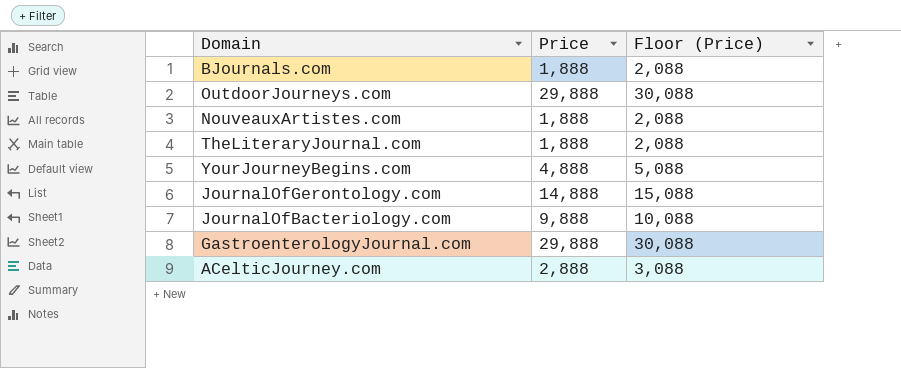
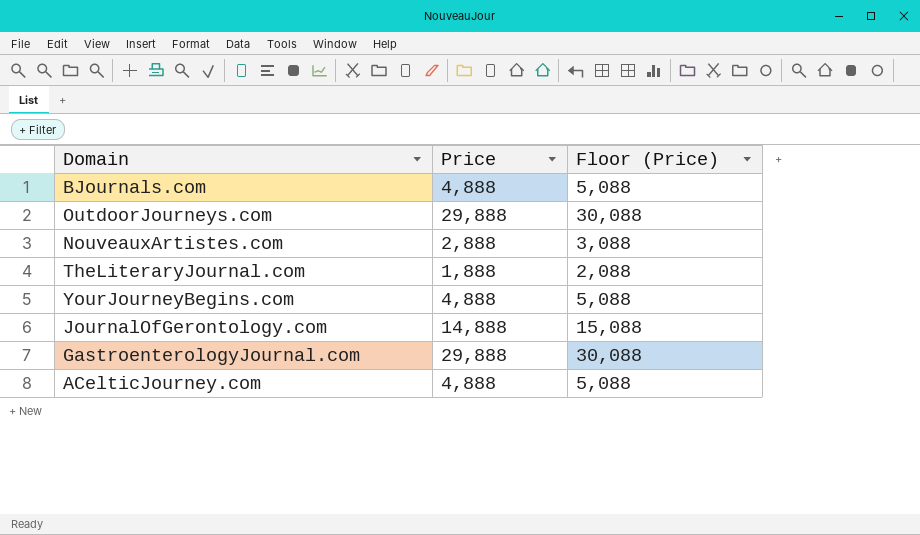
row JournalOfBacteriology.com: 9,888 | 10,088 -> none
BJournals.com | Price: 1,888 -> 4,888
BJournals.com | Floor (Price): 2,088 -> 5,088
NouveauxArtistes.com | Price: 1,888 -> 2,888
NouveauxArtistes.com | Floor (Price): 2,088 -> 3,088
ACelticJourney.com | Price: 2,888 -> 4,888
ACelticJourney.com | Floor (Price): 3,088 -> 5,088

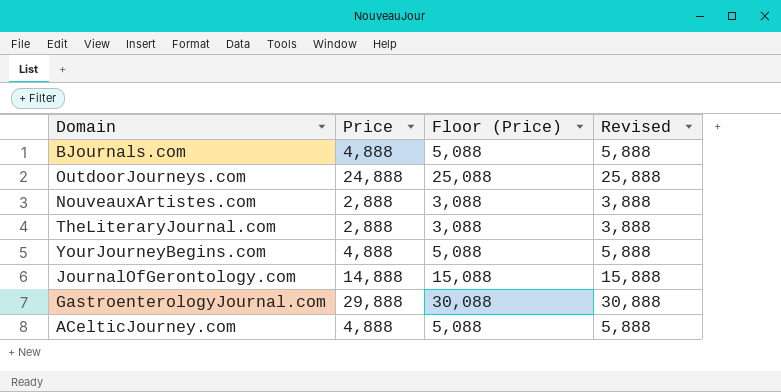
column Revised | formula: none -> [Price] + 1000
OutdoorJourneys.com | Price: 29,888 -> 24,888
OutdoorJourneys.com | Floor (Price): 30,088 -> 25,088
TheLiteraryJournal.com | Price: 1,888 -> 2,888
TheLiteraryJournal.com | Floor (Price): 2,088 -> 3,088

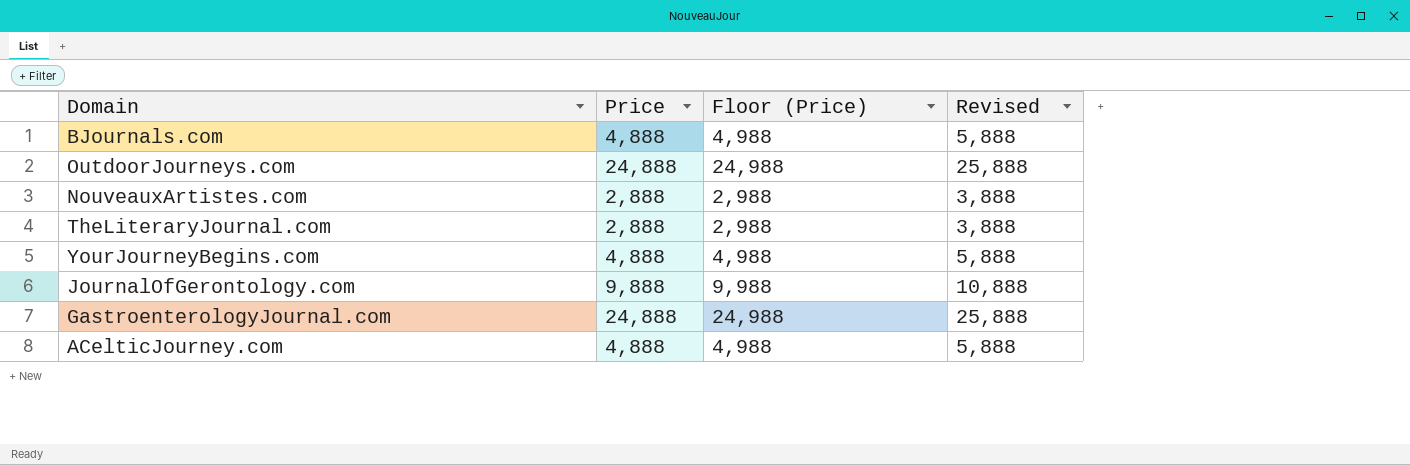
column Floor (Price) | formula: [Price] + 200 -> [Price] + 100
JournalOfGerontology.com | Price: 14,888 -> 9,888
JournalOfGerontology.com | Revised: 15,888 -> 10,888
GastroenterologyJournal.com | Price: 29,888 -> 24,888
GastroenterologyJournal.com | Revised: 30,888 -> 25,888

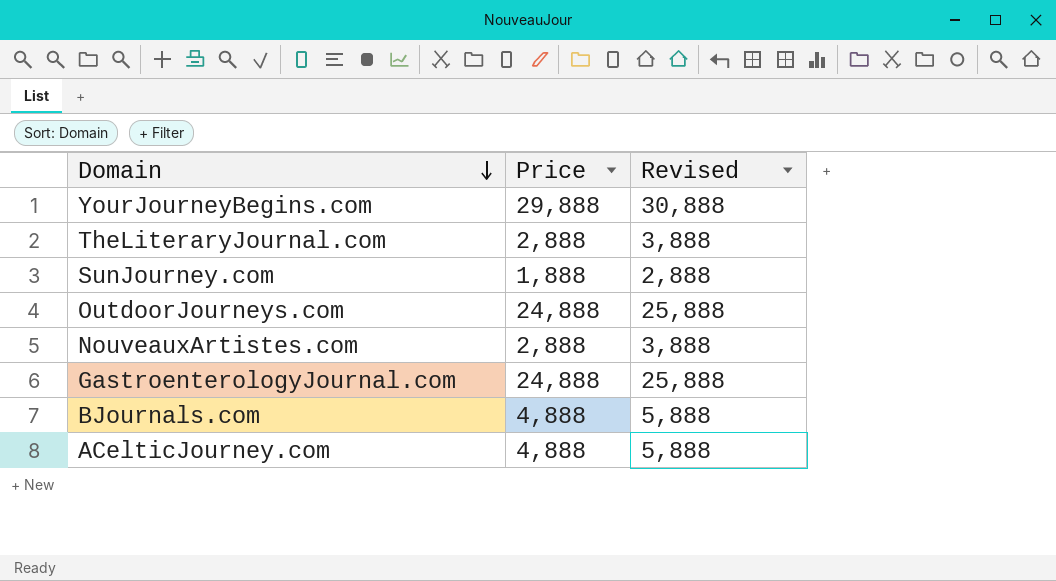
row order: none -> Domain descending
column Floor (Price) | formula: [Price] + 100 -> none
row JournalOfGerontology.com: 9,888 | 9,988 | 10,888 -> none
YourJourneyBegins.com | Price: 4,888 -> 29,888
YourJourneyBegins.com | Revised: 5,888 -> 30,888
row SunJourney.com: none -> 1,888 | 2,888

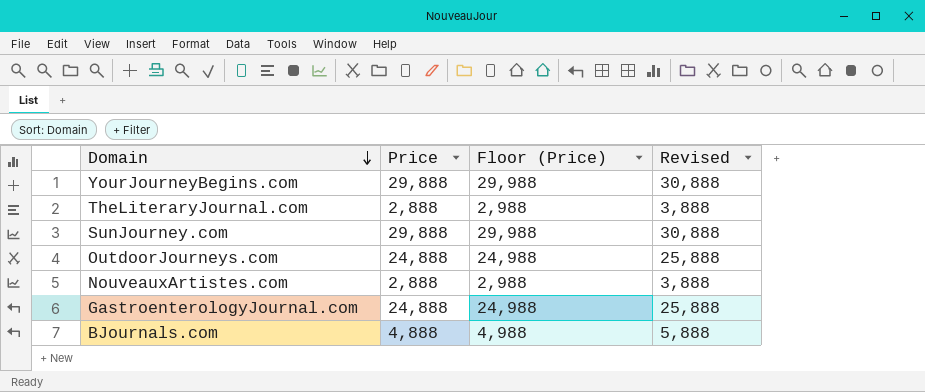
column Floor (Price) | formula: none -> [Price] + 100
row ACelticJourney.com: 4,888 | 5,888 -> none
SunJourney.com | Price: 1,888 -> 29,888
SunJourney.com | Revised: 2,888 -> 30,888

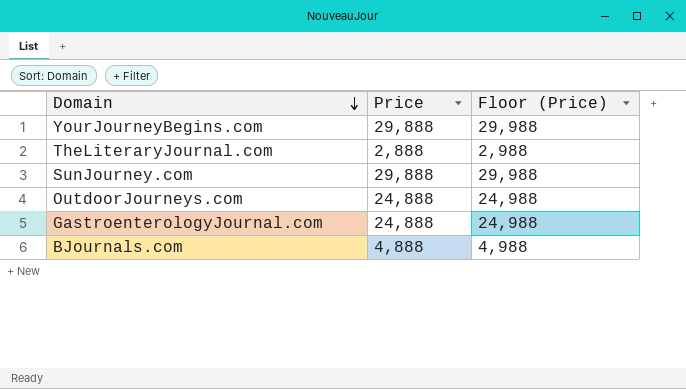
column Revised | formula: [Price] + 1000 -> none
row NouveauxArtistes.com: 2,888 | 2,988 | 3,888 -> none

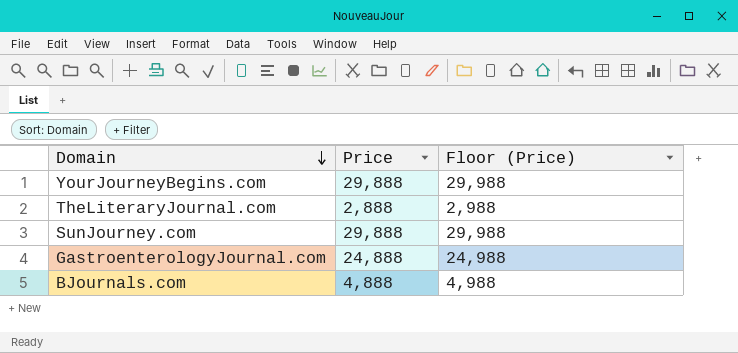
row OutdoorJourneys.com: 24,888 | 24,988 -> none

